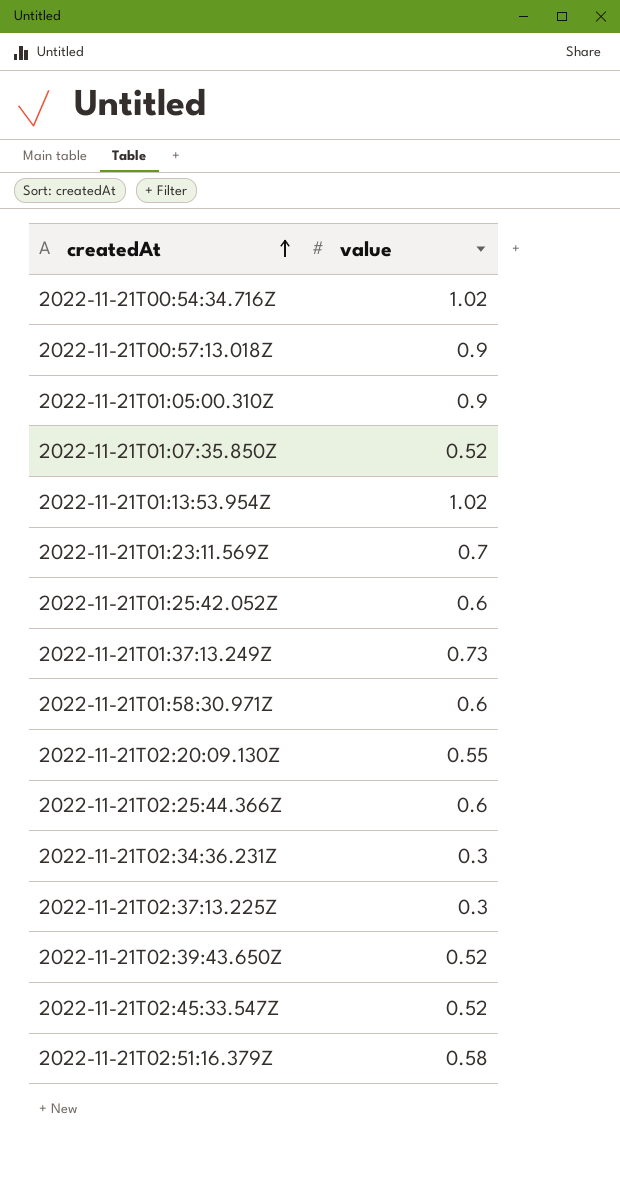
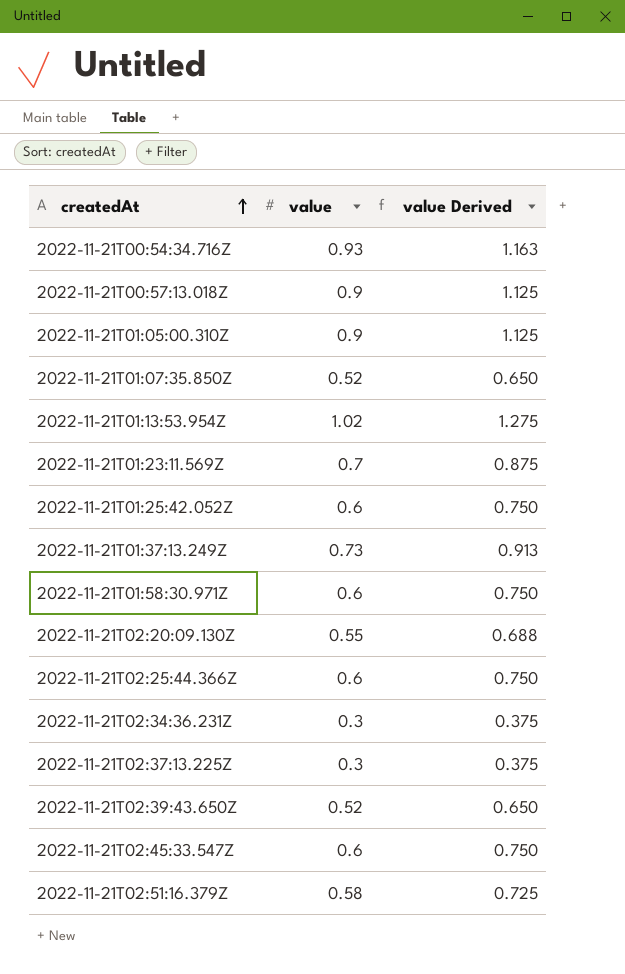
column value Derived | formula: none -> [value] * 1.25
2022-11-21T00:54:34.716Z | value: 1.02 -> 0.93
2022-11-21T02:45:33.547Z | value: 0.52 -> 0.6

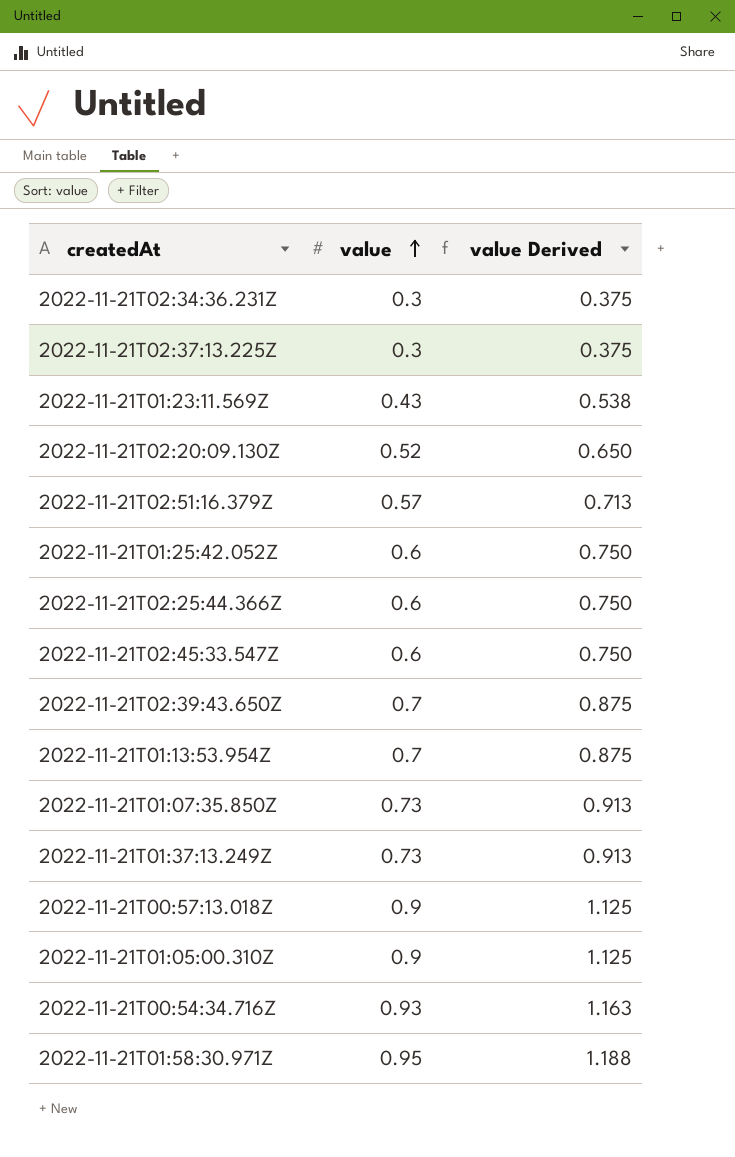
row order: createdAt ascending -> value ascending
2022-11-21T01:23:11.569Z | value: 0.7 -> 0.43
2022-11-21T01:23:11.569Z | value Derived: 0.875 -> 0.538
2022-11-21T02:20:09.130Z | value: 0.55 -> 0.52
2022-11-21T02:20:09.130Z | value Derived: 0.688 -> 0.650
2022-11-21T02:51:16.379Z | value: 0.58 -> 0.57
2022-11-21T02:51:16.379Z | value Derived: 0.725 -> 0.713
2022-11-21T02:39:43.650Z | value: 0.52 -> 0.7
2022-11-21T02:39:43.650Z | value Derived: 0.650 -> 0.875
2022-11-21T01:13:53.954Z | value: 1.02 -> 0.7
2022-11-21T01:13:53.954Z | value Derived: 1.275 -> 0.875
2022-11-21T01:07:35.850Z | value: 0.52 -> 0.73
2022-11-21T01:07:35.850Z | value Derived: 0.650 -> 0.913
2022-11-21T01:58:30.971Z | value: 0.6 -> 0.95
2022-11-21T01:58:30.971Z | value Derived: 0.750 -> 1.188

